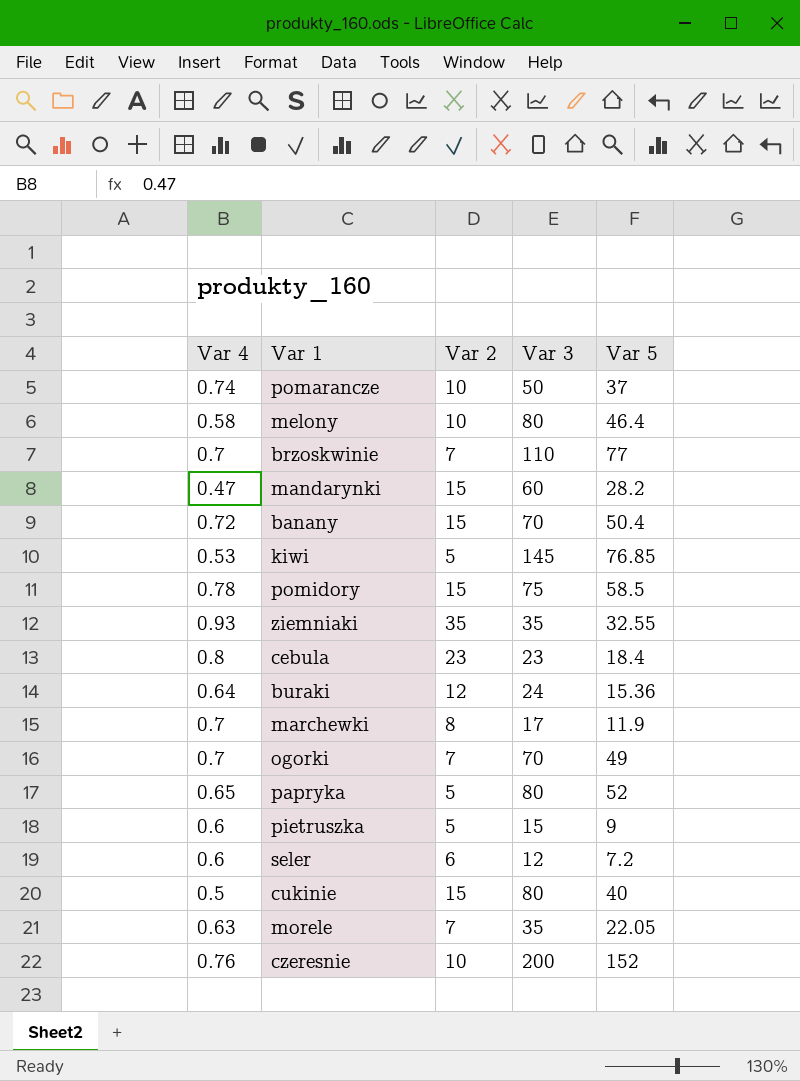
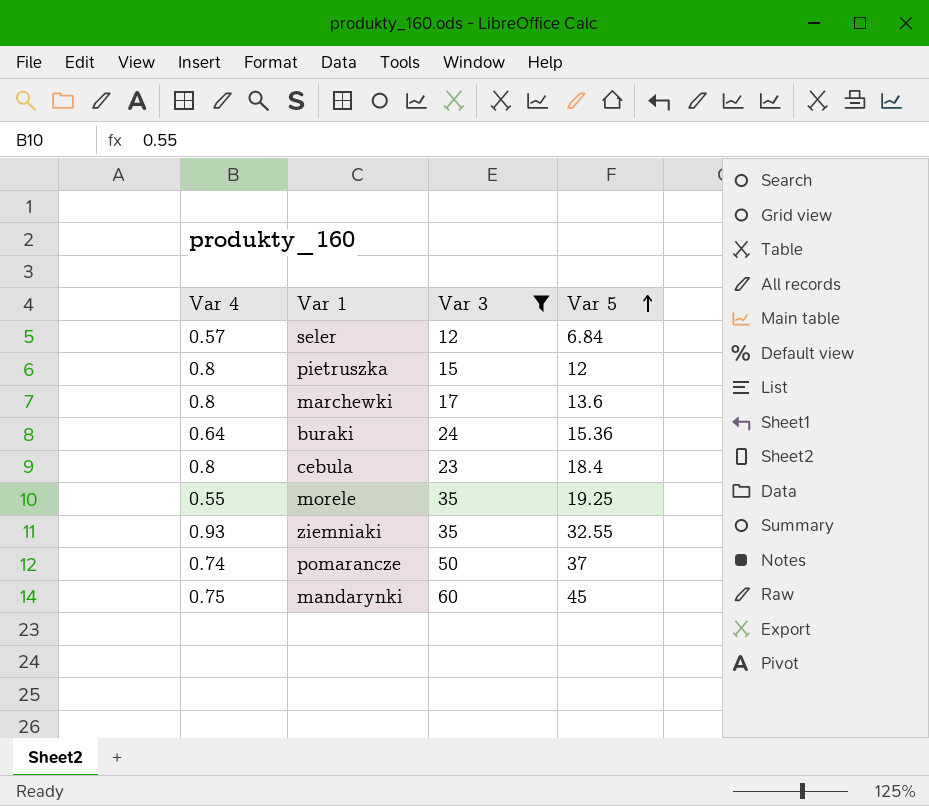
filter: none -> Var 3 <= 60
row order: none -> Var 5 ascending
column Var 2 | position: 3 -> none
seler | Var 4: 0.6 -> 0.57
seler | Var 5: 7.2 -> 6.84
pietruszka | Var 4: 0.6 -> 0.8
pietruszka | Var 5: 9 -> 12
marchewki | Var 4: 0.7 -> 0.8
marchewki | Var 5: 11.9 -> 13.6
morele | Var 4: 0.63 -> 0.55
morele | Var 5: 22.05 -> 19.25
mandarynki | Var 4: 0.47 -> 0.75
mandarynki | Var 5: 28.2 -> 45

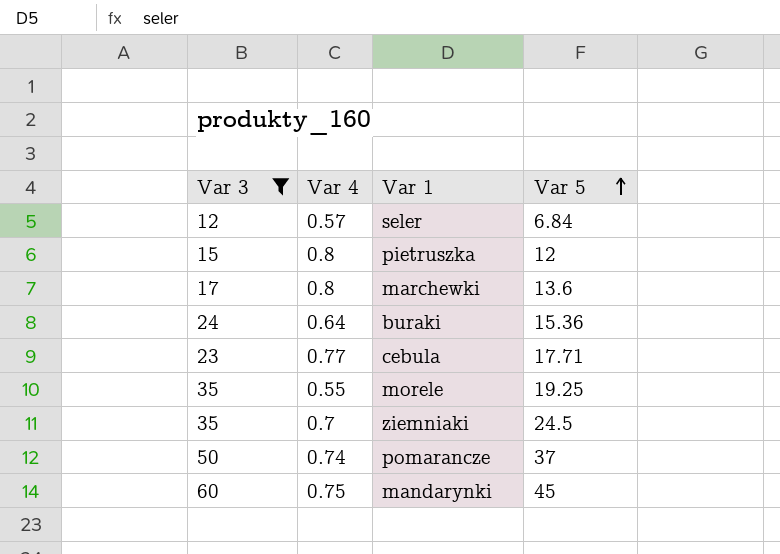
column Var 3 | position: 3 -> 1
cebula | Var 4: 0.8 -> 0.77
cebula | Var 5: 18.4 -> 17.71
ziemniaki | Var 4: 0.93 -> 0.7
ziemniaki | Var 5: 32.55 -> 24.5

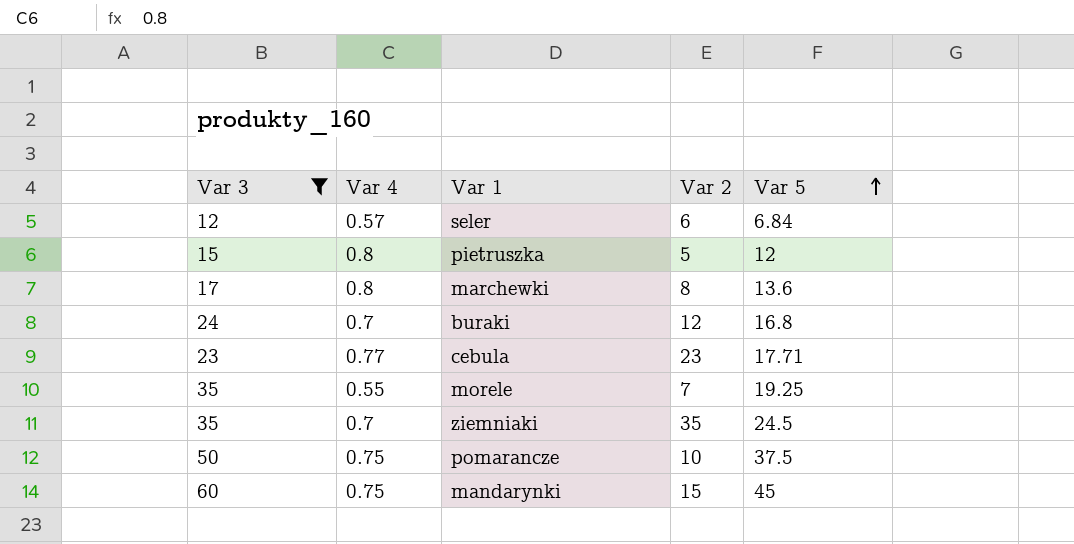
column Var 2 | position: none -> 4
buraki | Var 4: 0.64 -> 0.7
buraki | Var 5: 15.36 -> 16.8
pomarancze | Var 4: 0.74 -> 0.75
pomarancze | Var 5: 37 -> 37.5

